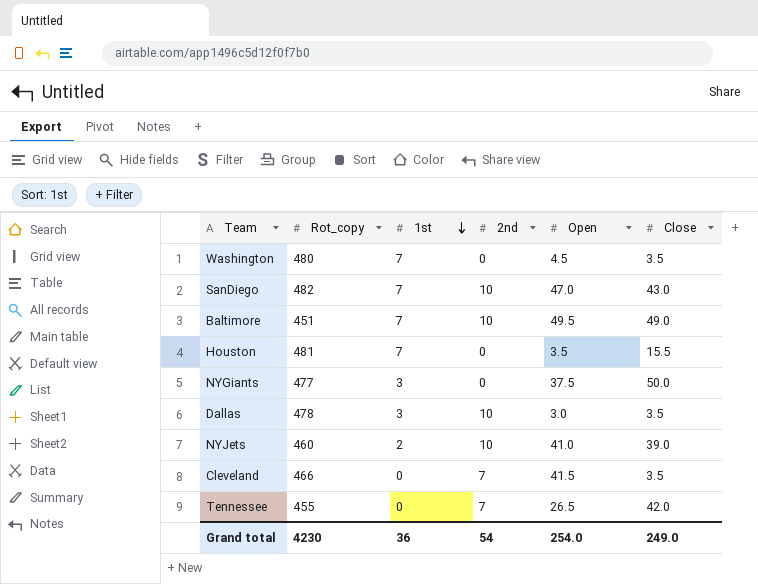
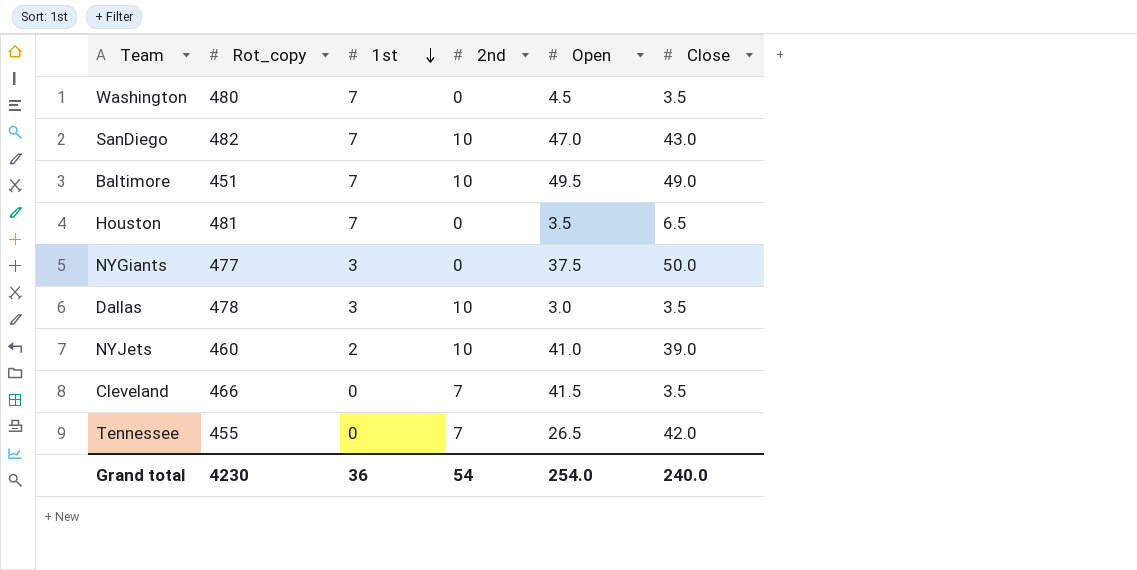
Houston | Close: 15.5 -> 6.5
Grand total | Close: 249.0 -> 240.0

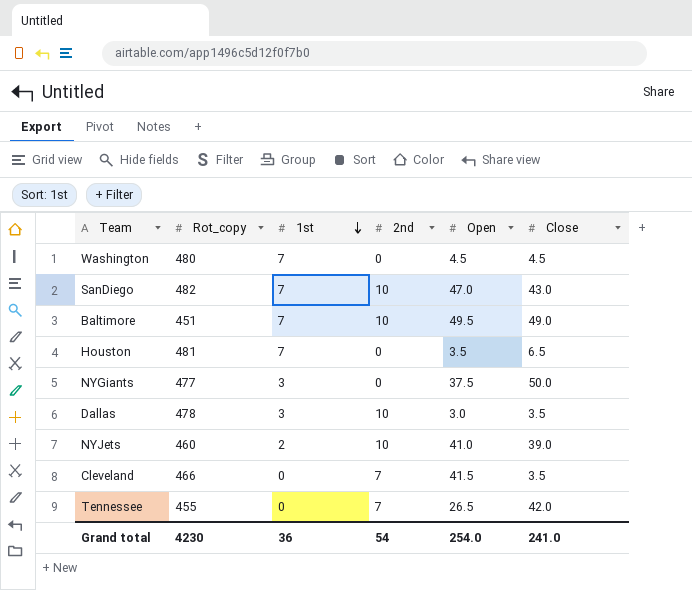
Washington | Close: 3.5 -> 4.5
Grand total | Close: 240.0 -> 241.0

